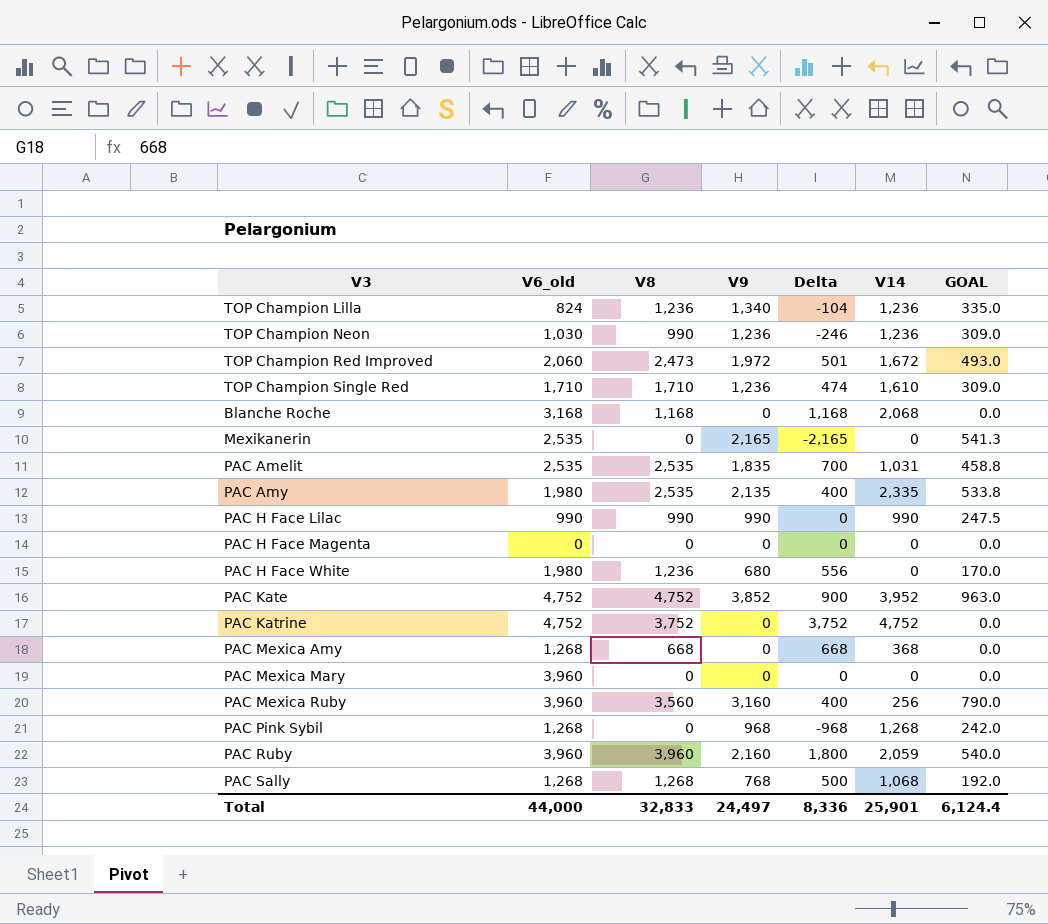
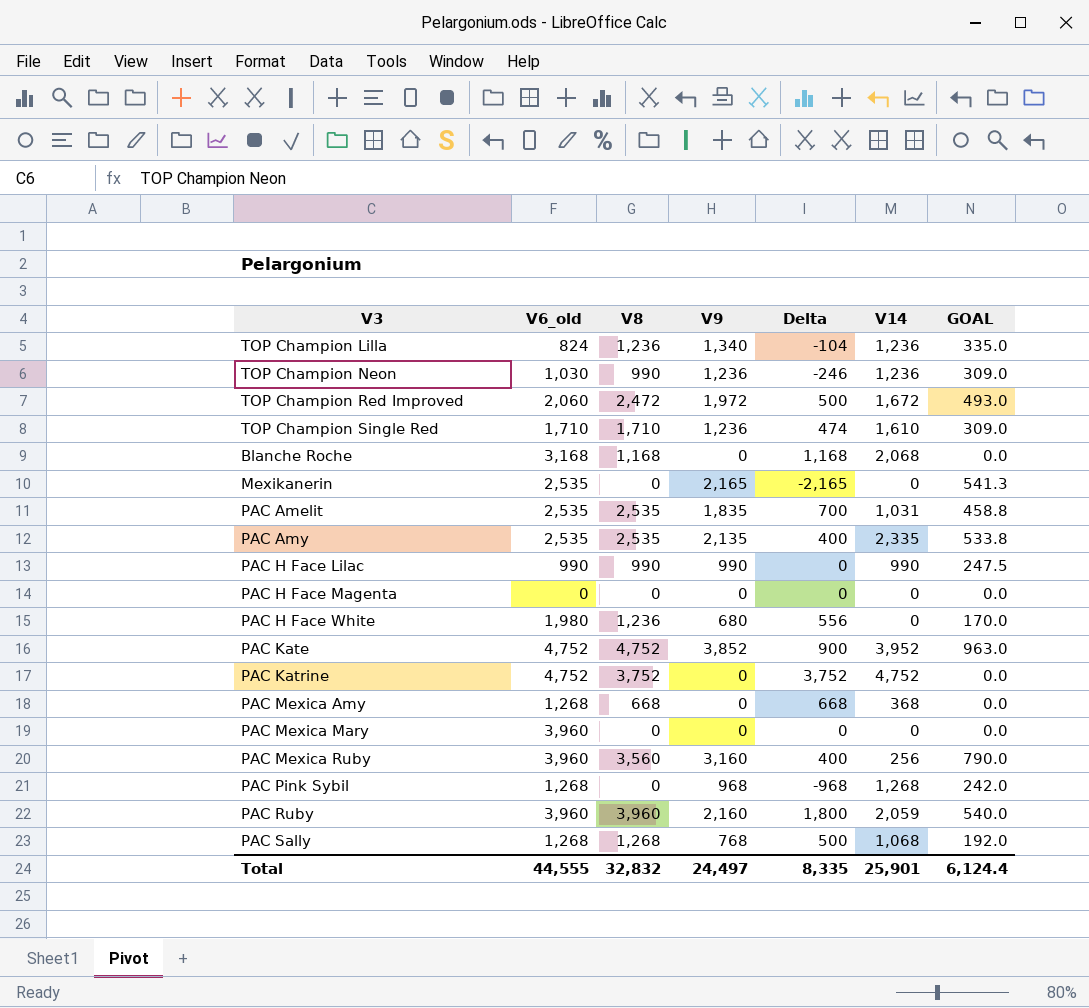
TOP Champion Red Improved | V8: 2,473 -> 2,472
TOP Champion Red Improved | Delta: 501 -> 500
PAC Amy | V6_old: 1,980 -> 2,535
Total | V6_old: 44,000 -> 44,555
Total | V8: 32,833 -> 32,832
Total | Delta: 8,336 -> 8,335

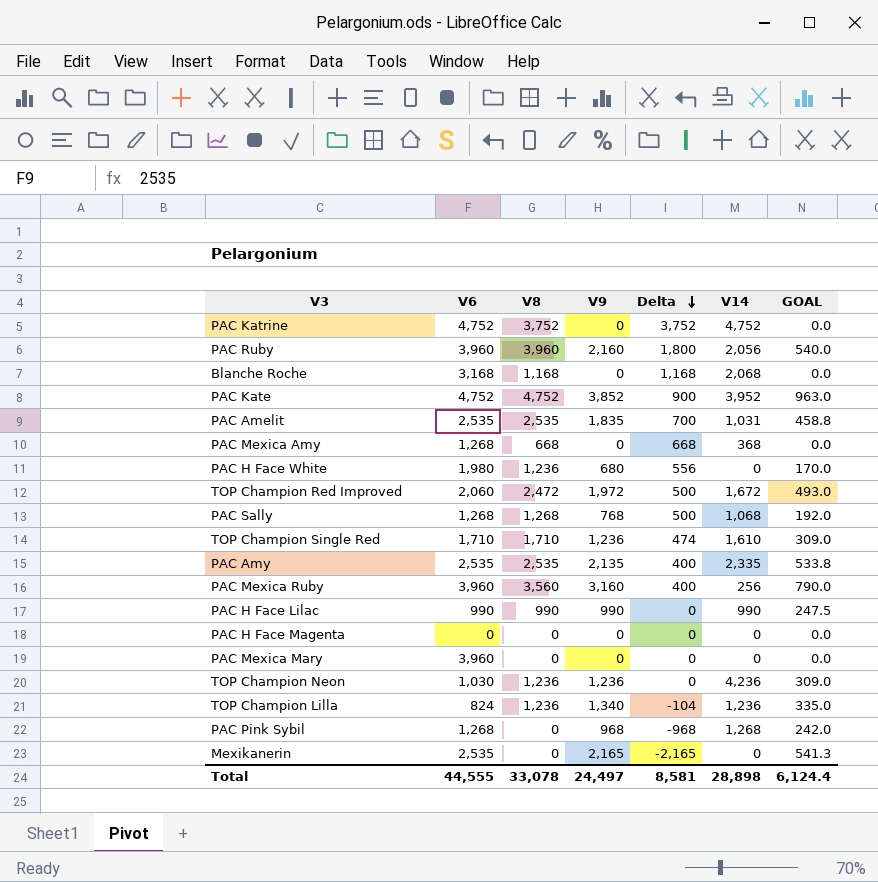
row order: none -> Delta descending
column name: V6_old -> V6
PAC Ruby | V14: 2,059 -> 2,056
TOP Champion Neon | V8: 990 -> 1,236
TOP Champion Neon | Delta: -246 -> 0
TOP Champion Neon | V14: 1,236 -> 4,236
Total | V8: 32,832 -> 33,078
Total | Delta: 8,335 -> 8,581
Total | V14: 25,901 -> 28,898

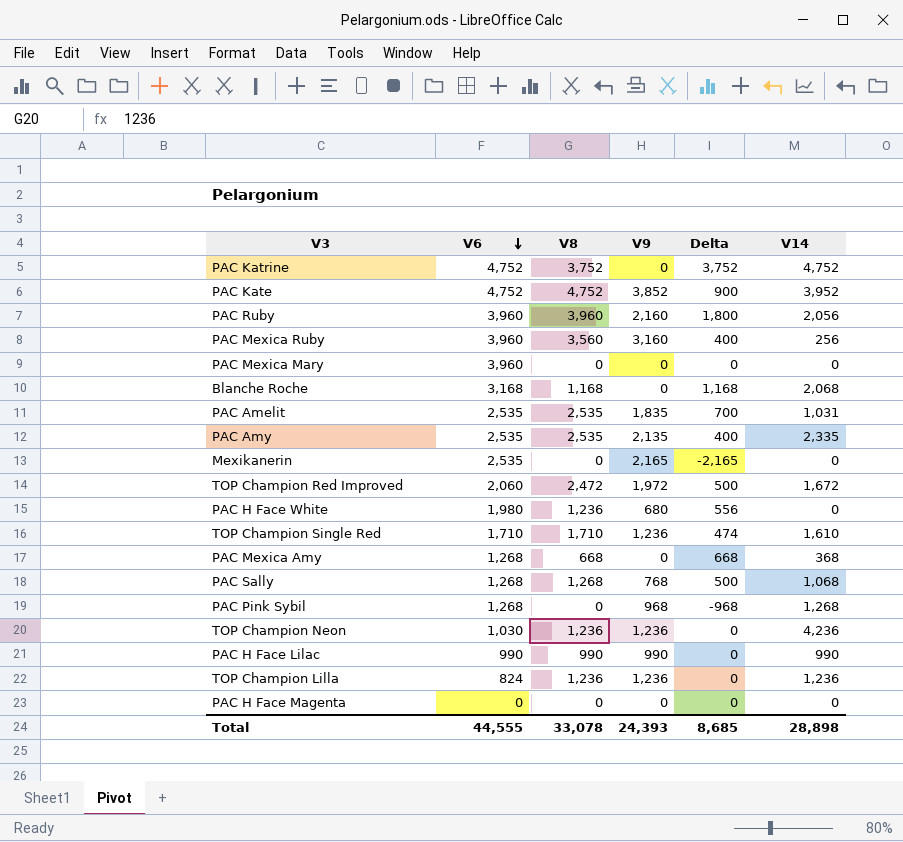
row order: Delta descending -> V6 descending
column GOAL | formula: [V9] * 0.25 -> none
TOP Champion Lilla | V9: 1,340 -> 1,236
TOP Champion Lilla | Delta: -104 -> 0
Total | V9: 24,497 -> 24,393
Total | Delta: 8,581 -> 8,685

